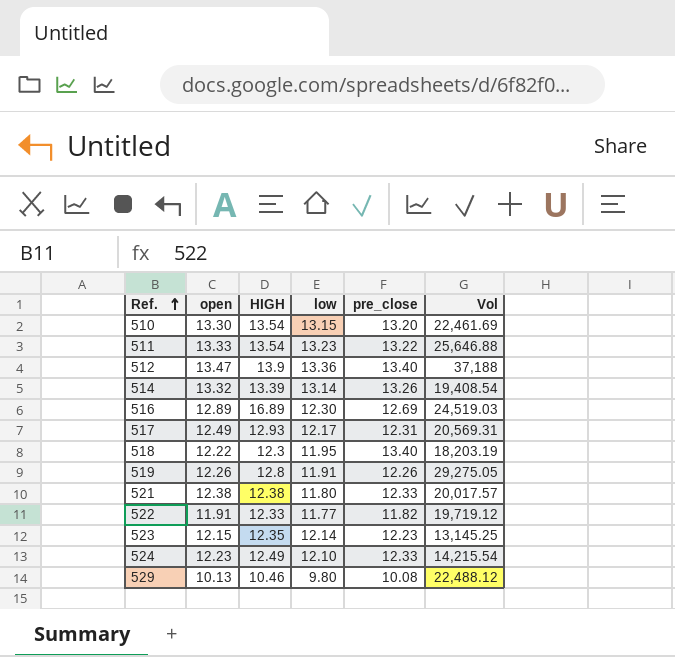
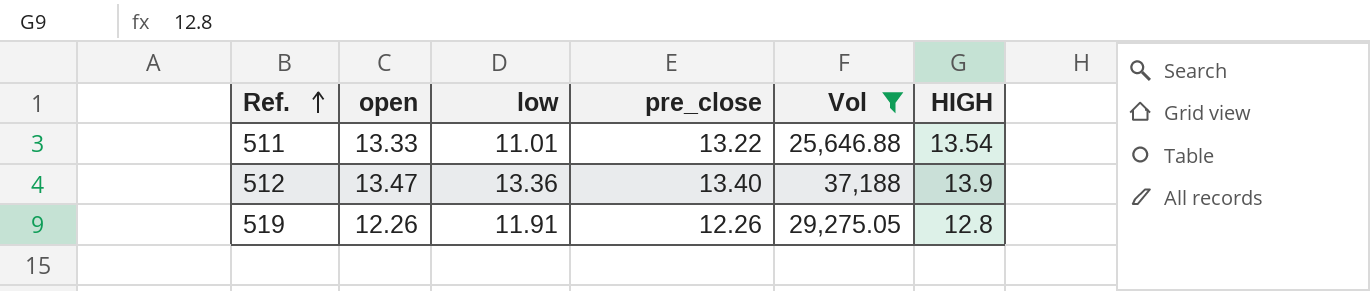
filter: none -> Vol >= 25,646.88
column HIGH | position: 3 -> 6
511 | low: 13.23 -> 11.01

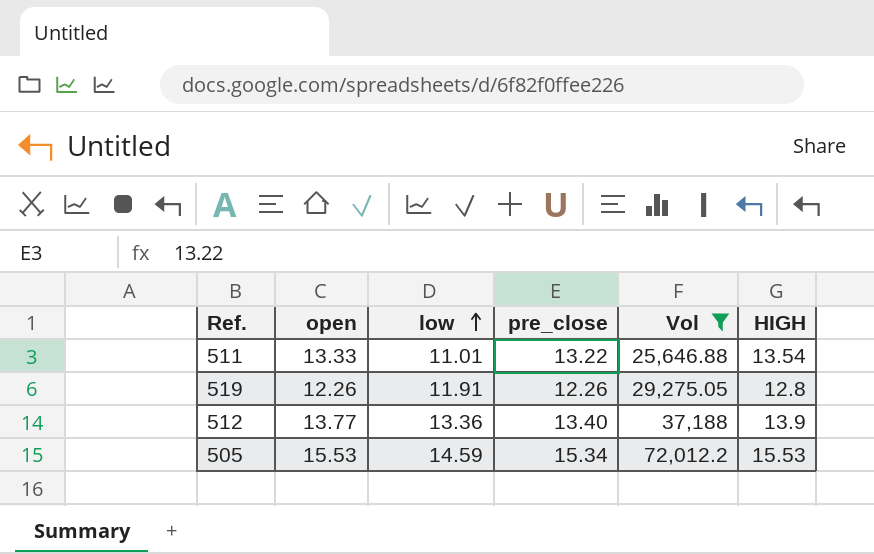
row order: Ref. ascending -> low ascending
512 | open: 13.47 -> 13.77
row 505: none -> 15.53 | 14.59 | 15.34 | 72,012.2 | 15.53

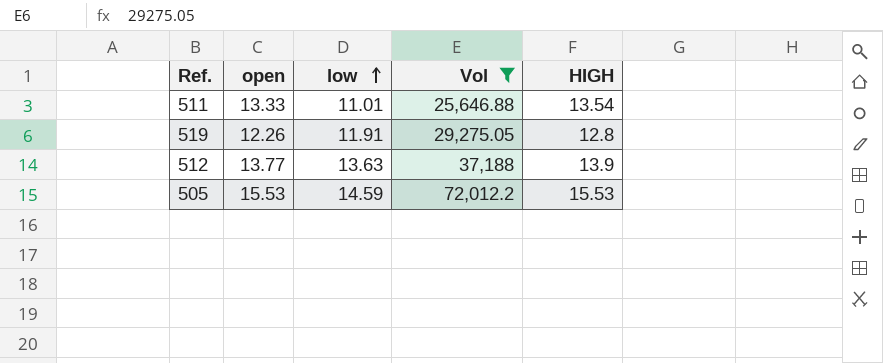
column pre_close | position: 4 -> none
512 | low: 13.36 -> 13.63

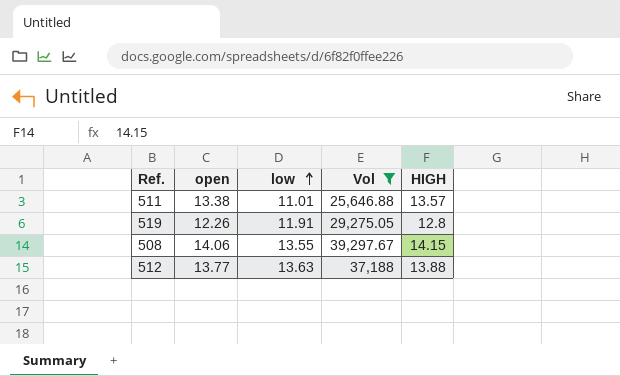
row 505: 15.53 | 14.59 | 72,012.2 | 15.53 -> none
511 | open: 13.33 -> 13.38
511 | HIGH: 13.54 -> 13.57
row 508: none -> 14.06 | 13.55 | 39,297.67 | 14.15
512 | HIGH: 13.9 -> 13.88

